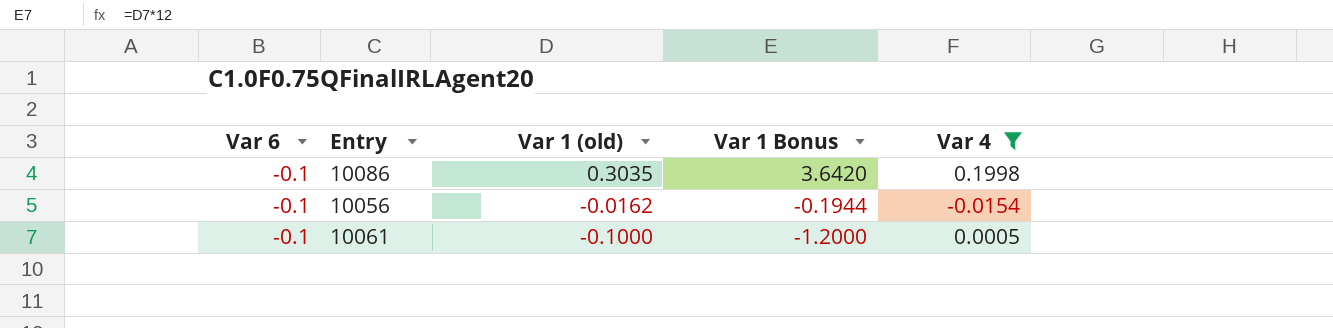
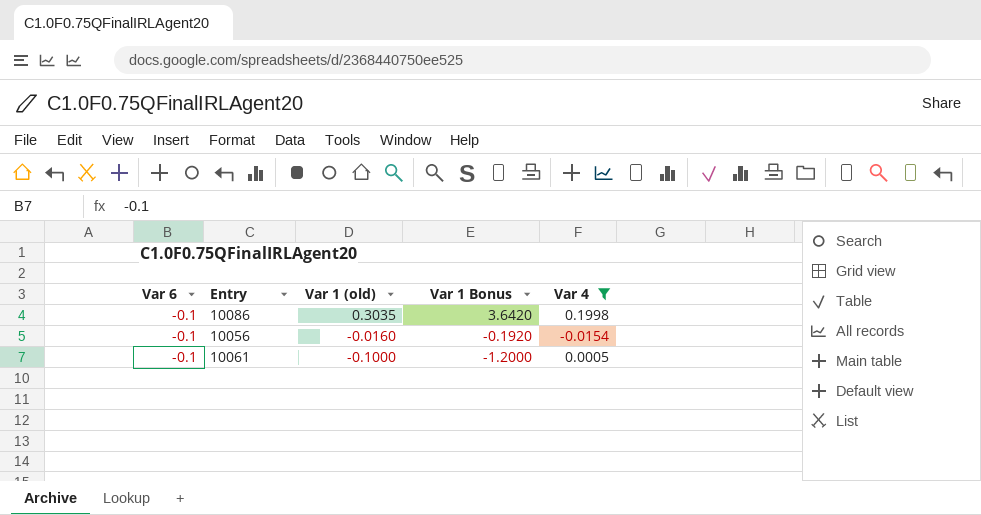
10056 | Var 1 (old): -0.0162 -> -0.0160
10056 | Var 1 Bonus: -0.1944 -> -0.1920

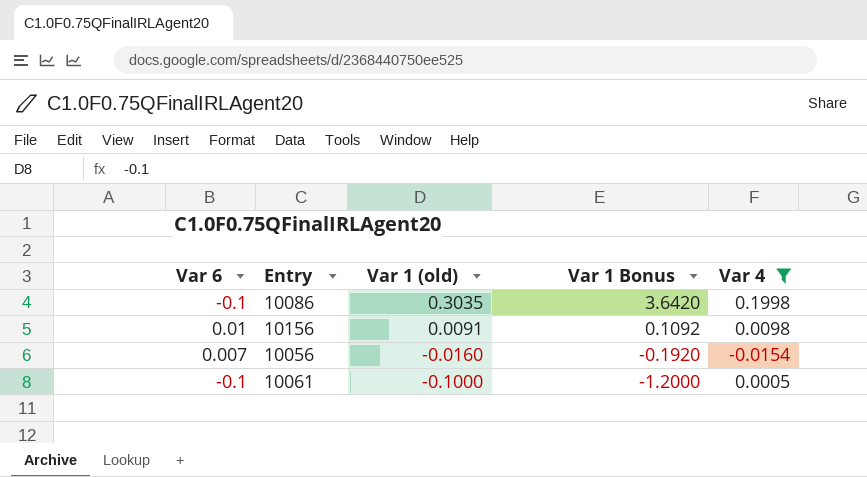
row 10156: none -> 0.01 | 0.0091 | 0.1092 | 0.0098
10056 | Var 6: -0.1 -> 0.007

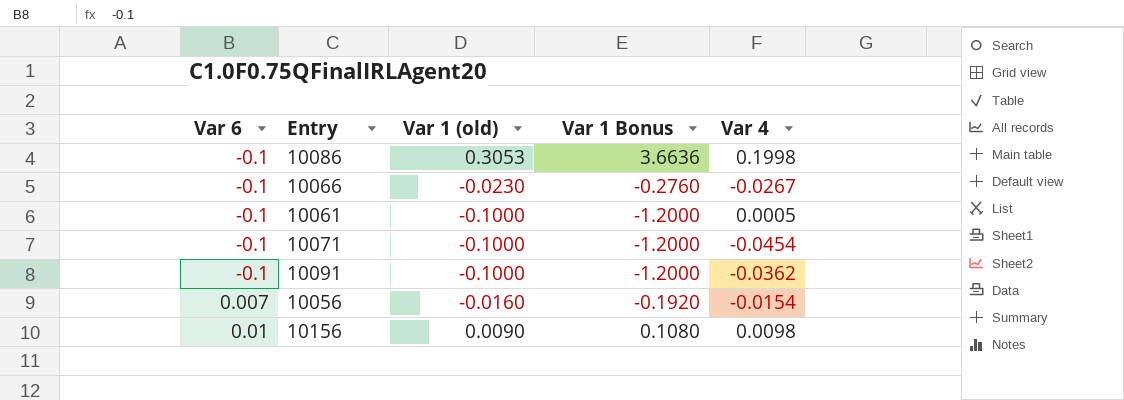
filter: Var 4 >= -0.0154 -> none
row order: Var 1 (old) descending -> Var 6 ascending
10086 | Var 1 (old): 0.3035 -> 0.3053
10086 | Var 1 Bonus: 3.6420 -> 3.6636
10156 | Var 1 (old): 0.0091 -> 0.0090
10156 | Var 1 Bonus: 0.1092 -> 0.1080

